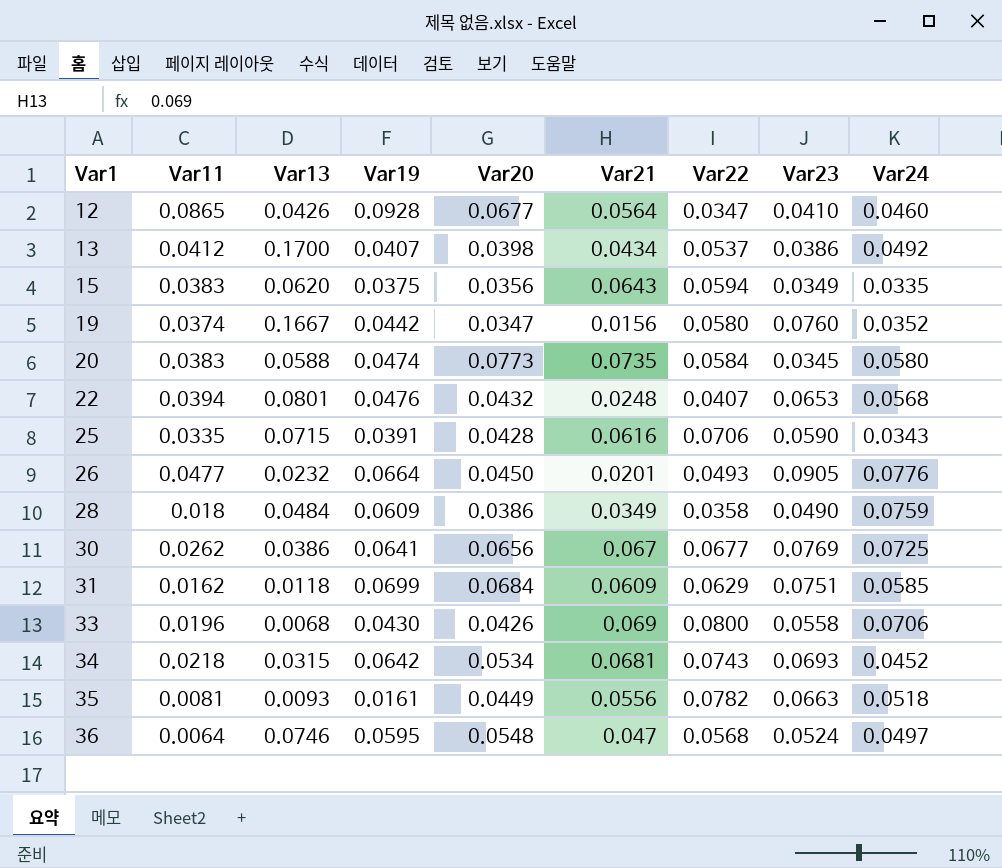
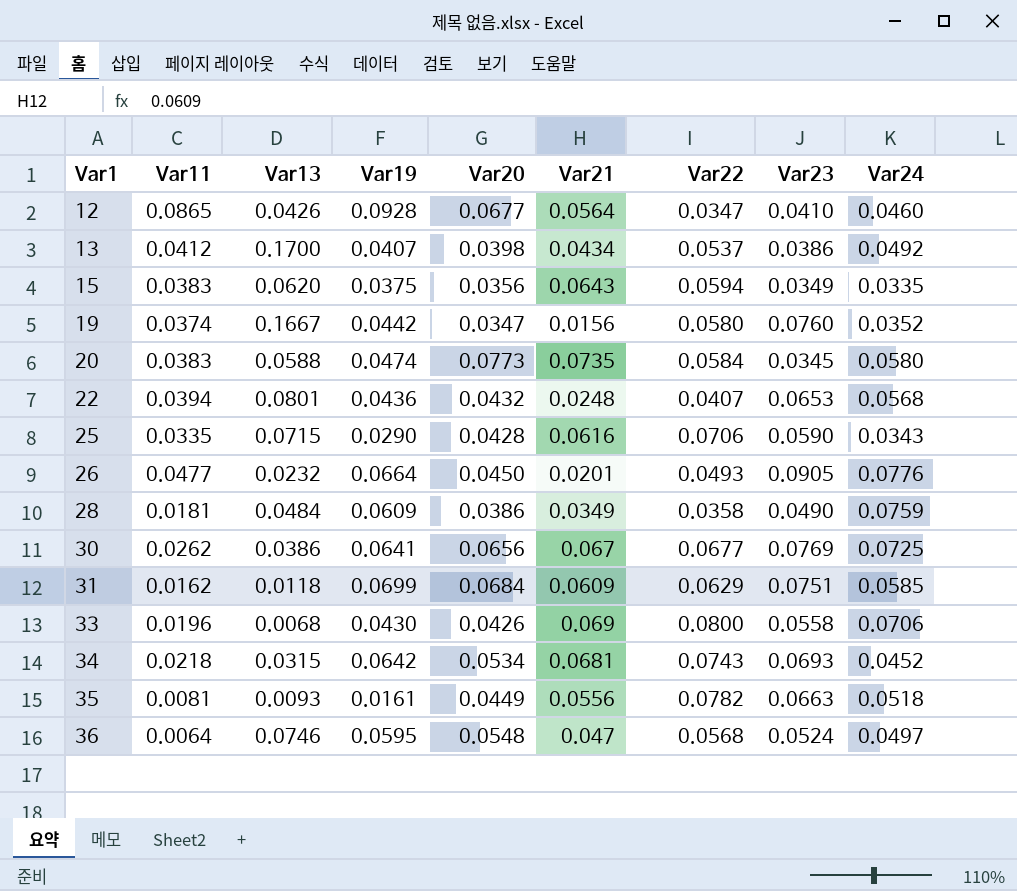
22 | Var19: 0.0476 -> 0.0436
25 | Var19: 0.0391 -> 0.0290
28 | Var11: 0.018 -> 0.0181

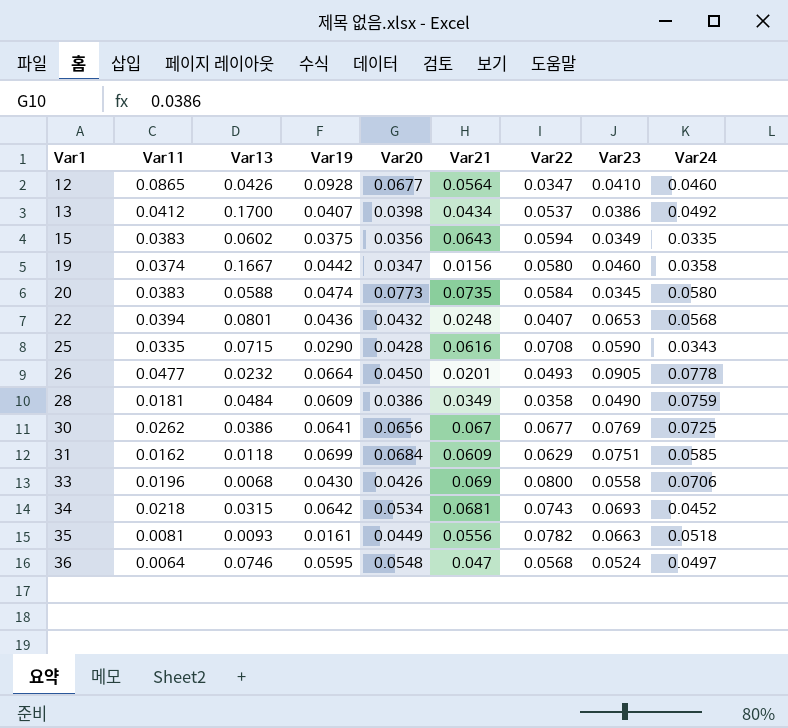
15 | Var13: 0.0620 -> 0.0602
19 | Var23: 0.0760 -> 0.0460
19 | Var24: 0.0352 -> 0.0358
25 | Var22: 0.0706 -> 0.0708
26 | Var24: 0.0776 -> 0.0778

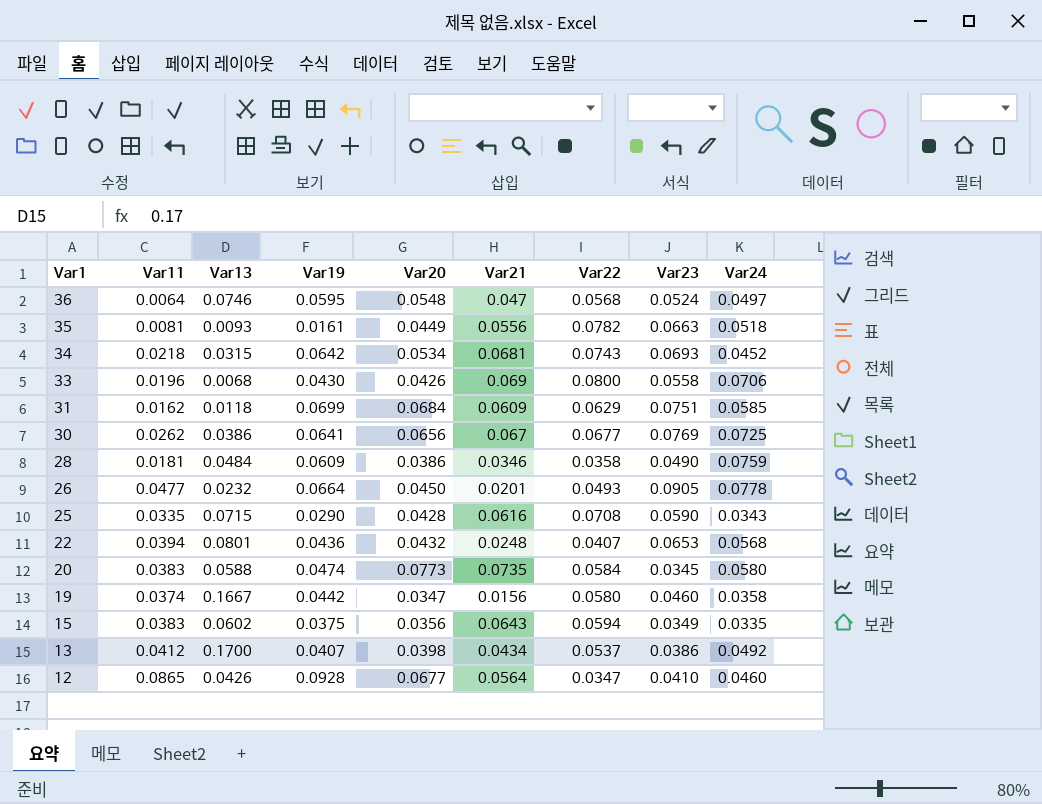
row order: Var1 ascending -> Var1 descending
28 | Var21: 0.0349 -> 0.0346

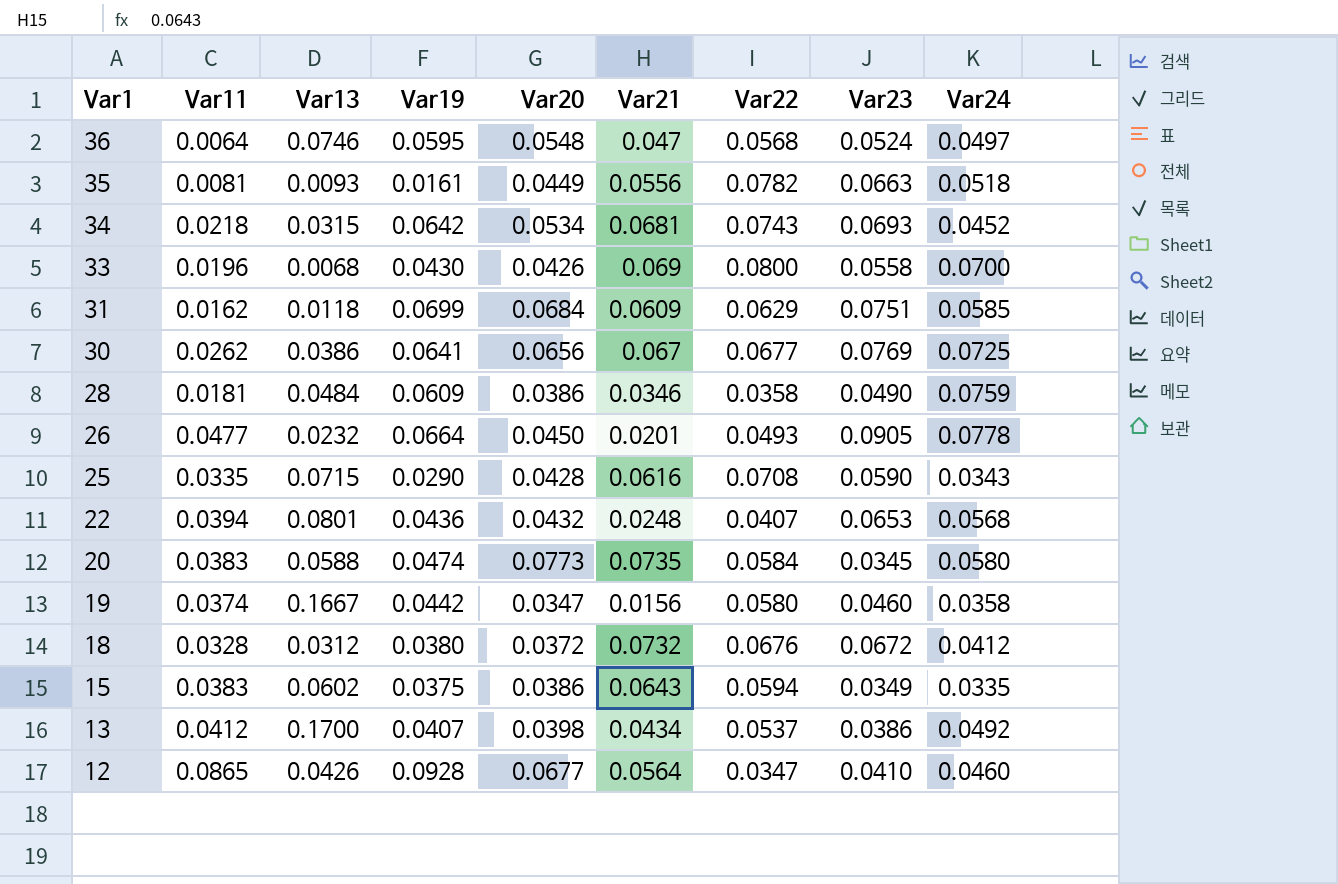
33 | Var24: 0.0706 -> 0.0700
row 18: none -> 0.0328 | 0.0312 | 0.0380 | 0.0372 | 0.0732 | 0.0676 | 0.0672 | 0.0412
15 | Var20: 0.0356 -> 0.0386

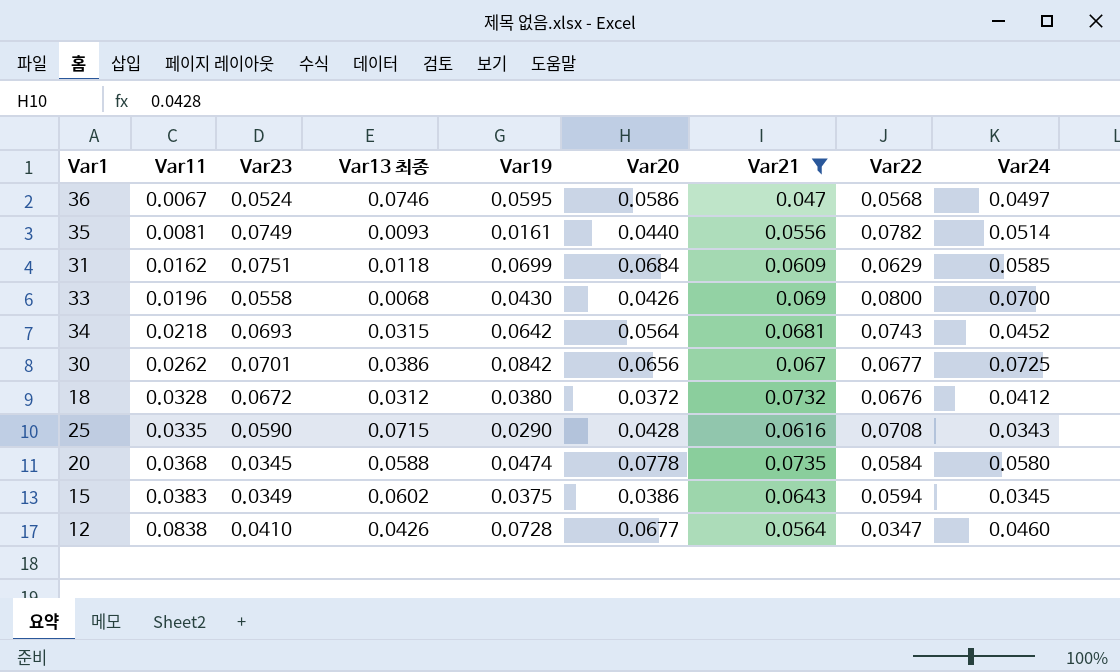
filter: none -> Var21 >= 0.047
row order: Var1 descending -> Var11 ascending
column Var23 | position: 8 -> 3
column name: Var13 -> Var13 최종
36 | Var11: 0.0064 -> 0.0067
36 | Var20: 0.0548 -> 0.0586
35 | Var23: 0.0663 -> 0.0749
35 | Var20: 0.0449 -> 0.0440
35 | Var24: 0.0518 -> 0.0514
34 | Var20: 0.0534 -> 0.0564
30 | Var23: 0.0769 -> 0.0701
30 | Var19: 0.0641 -> 0.0842
20 | Var11: 0.0383 -> 0.0368
20 | Var20: 0.0773 -> 0.0778
15 | Var24: 0.0335 -> 0.0345
12 | Var11: 0.0865 -> 0.0838
12 | Var19: 0.0928 -> 0.0728

